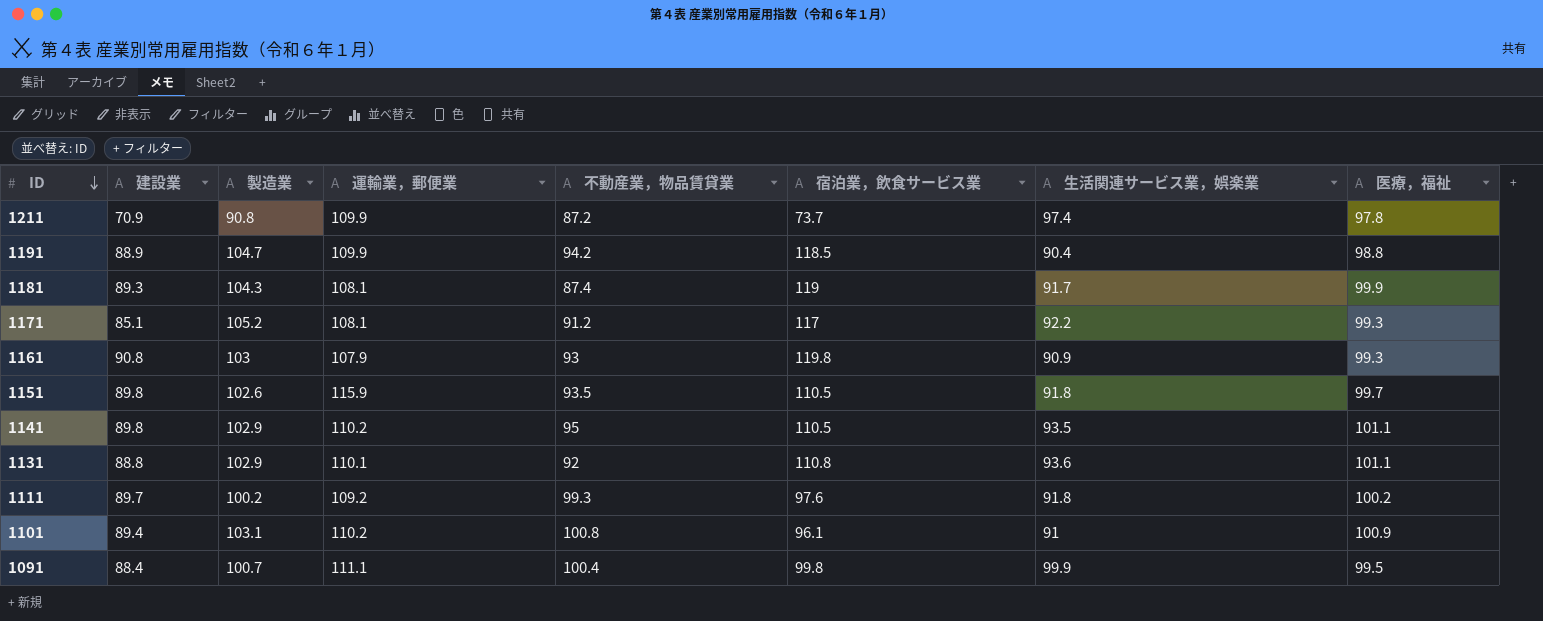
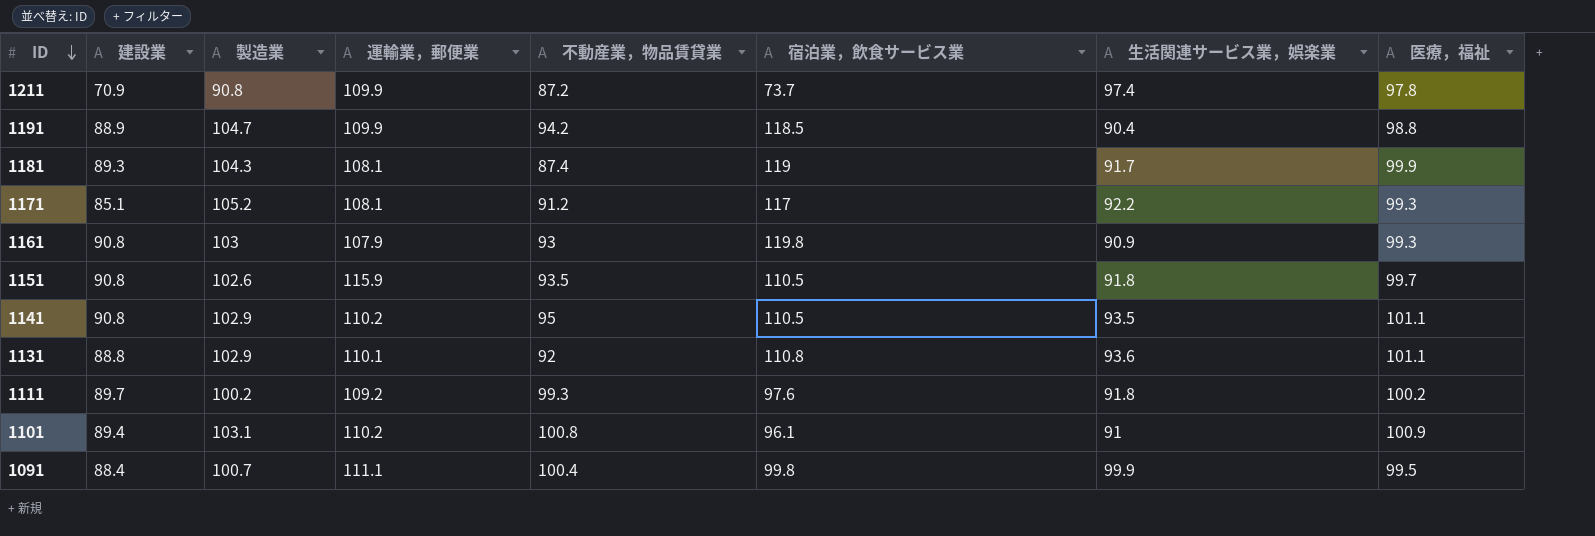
1151 | 建設業: 89.8 -> 90.8
1141 | 建設業: 89.8 -> 90.8

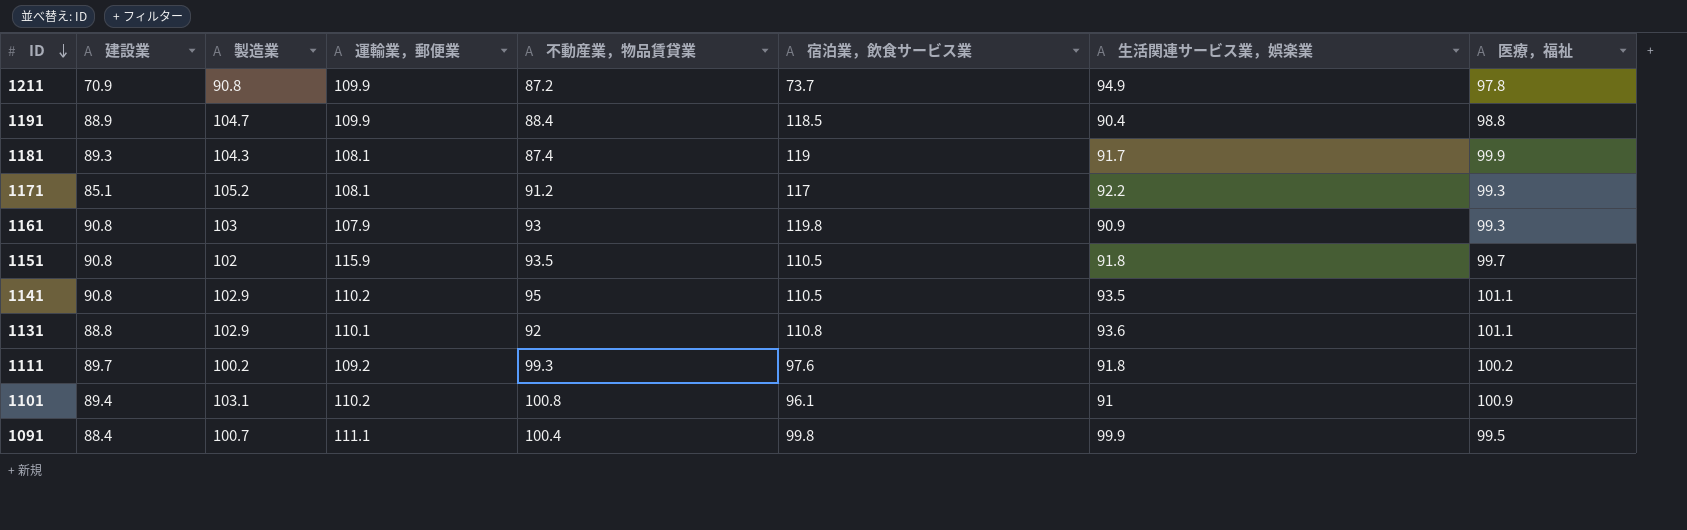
1211 | 生活関連サービス業，娯楽業: 97.4 -> 94.9
1191 | 不動産業，物品賃貸業: 94.2 -> 88.4
1151 | 製造業: 102.6 -> 102

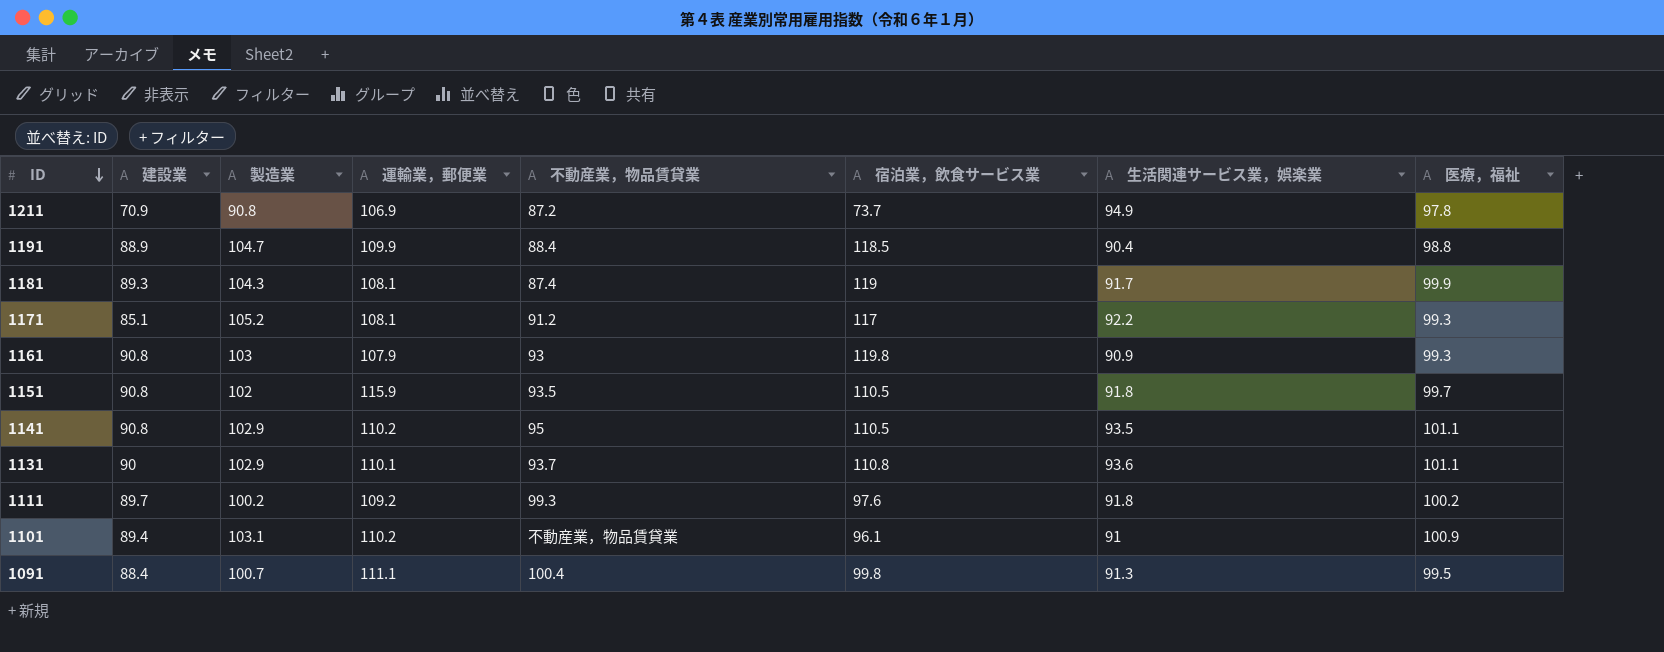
1211 | 運輸業，郵便業: 109.9 -> 106.9
1131 | 建設業: 88.8 -> 90
1131 | 不動産業，物品賃貸業: 92 -> 93.7
1101 | 不動産業，物品賃貸業: 100.8 -> 不動産業，物品賃貸業
1091 | 生活関連サービス業，娯楽業: 99.9 -> 91.3

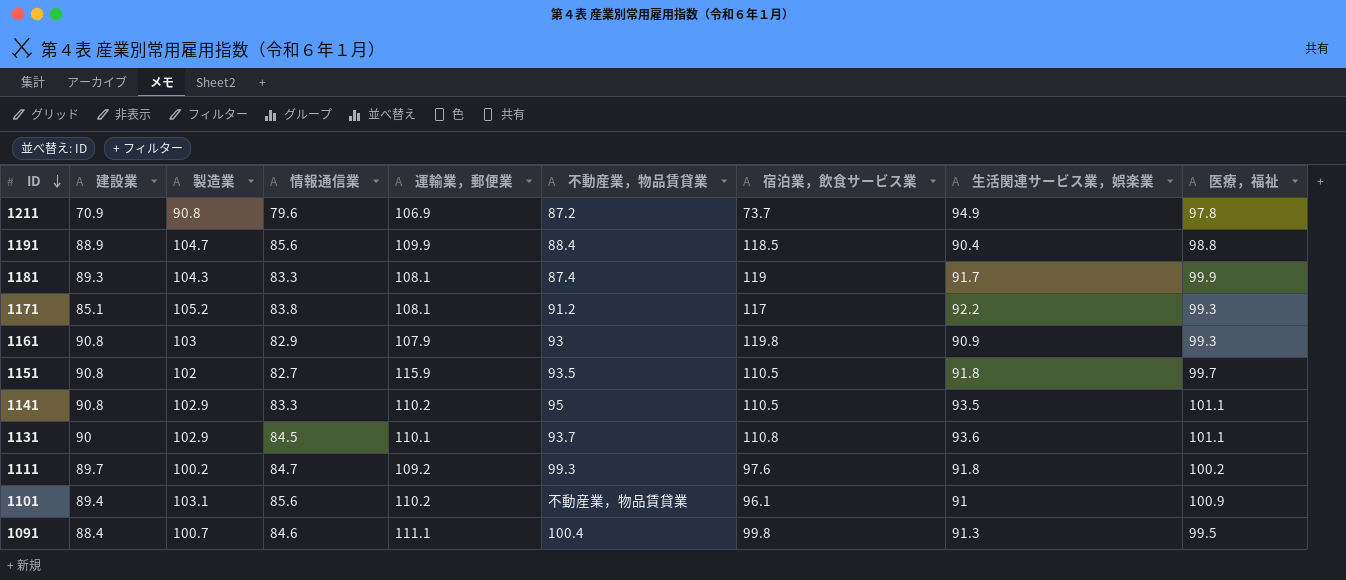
column 情報通信業 | position: none -> 4

